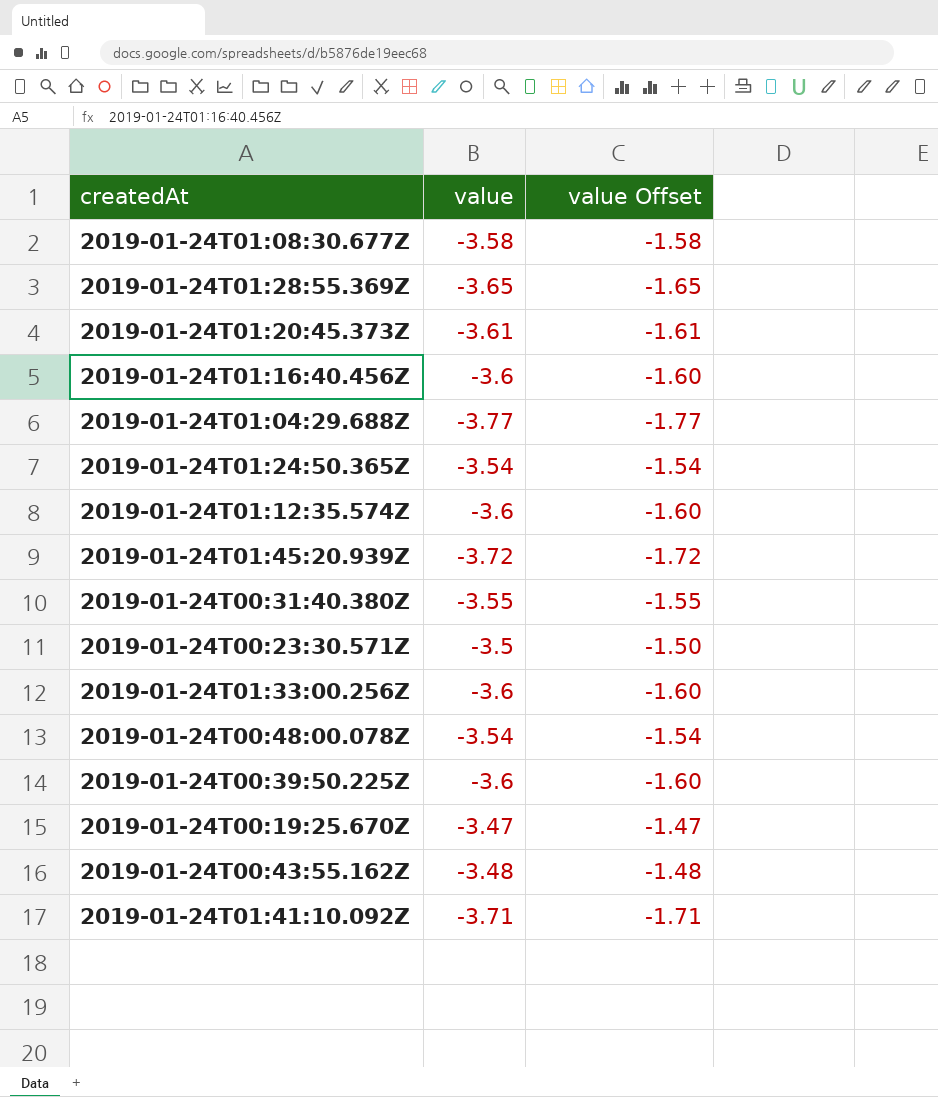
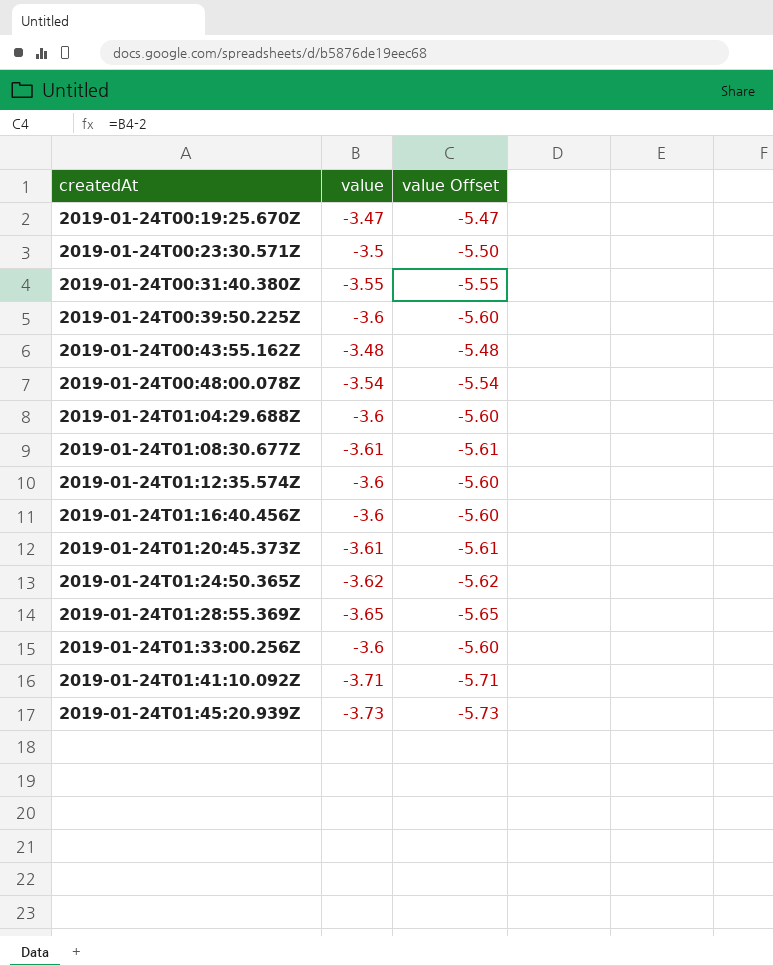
row order: none -> createdAt ascending
column value Offset | formula: [value] + 2 -> [value] - 2
2019-01-24T01:04:29.688Z | value: -3.77 -> -3.6
2019-01-24T01:08:30.677Z | value: -3.58 -> -3.61
2019-01-24T01:24:50.365Z | value: -3.54 -> -3.62
2019-01-24T01:45:20.939Z | value: -3.72 -> -3.73

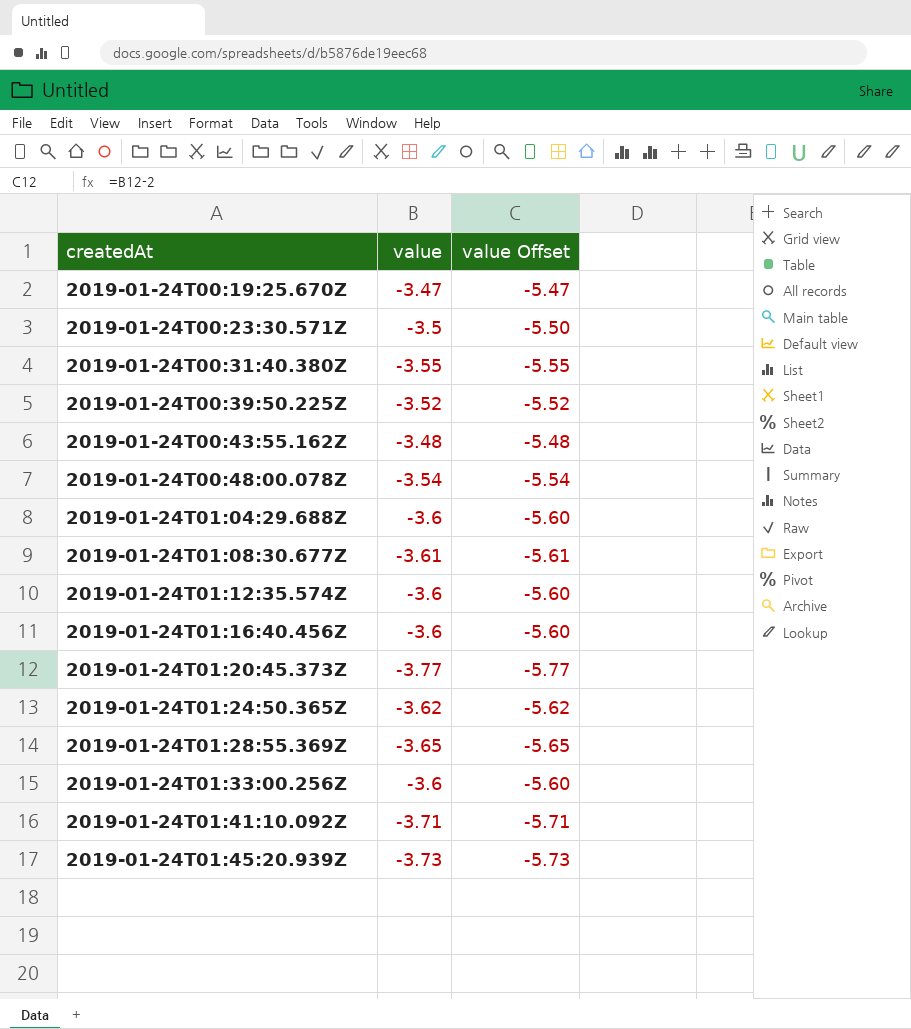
2019-01-24T00:39:50.225Z | value: -3.6 -> -3.52
2019-01-24T00:39:50.225Z | value Offset: -5.60 -> -5.52
2019-01-24T01:20:45.373Z | value: -3.61 -> -3.77
2019-01-24T01:20:45.373Z | value Offset: -5.61 -> -5.77

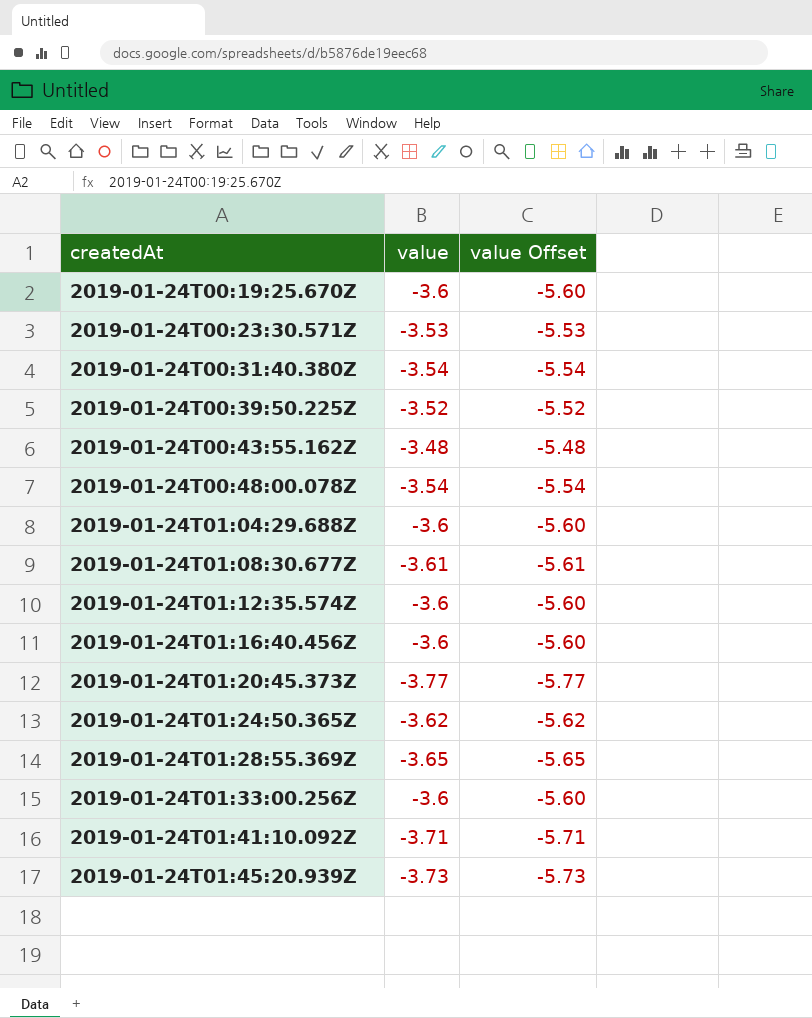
2019-01-24T00:19:25.670Z | value: -3.47 -> -3.6
2019-01-24T00:19:25.670Z | value Offset: -5.47 -> -5.60
2019-01-24T00:23:30.571Z | value: -3.5 -> -3.53
2019-01-24T00:23:30.571Z | value Offset: -5.50 -> -5.53
2019-01-24T00:31:40.380Z | value: -3.55 -> -3.54
2019-01-24T00:31:40.380Z | value Offset: -5.55 -> -5.54

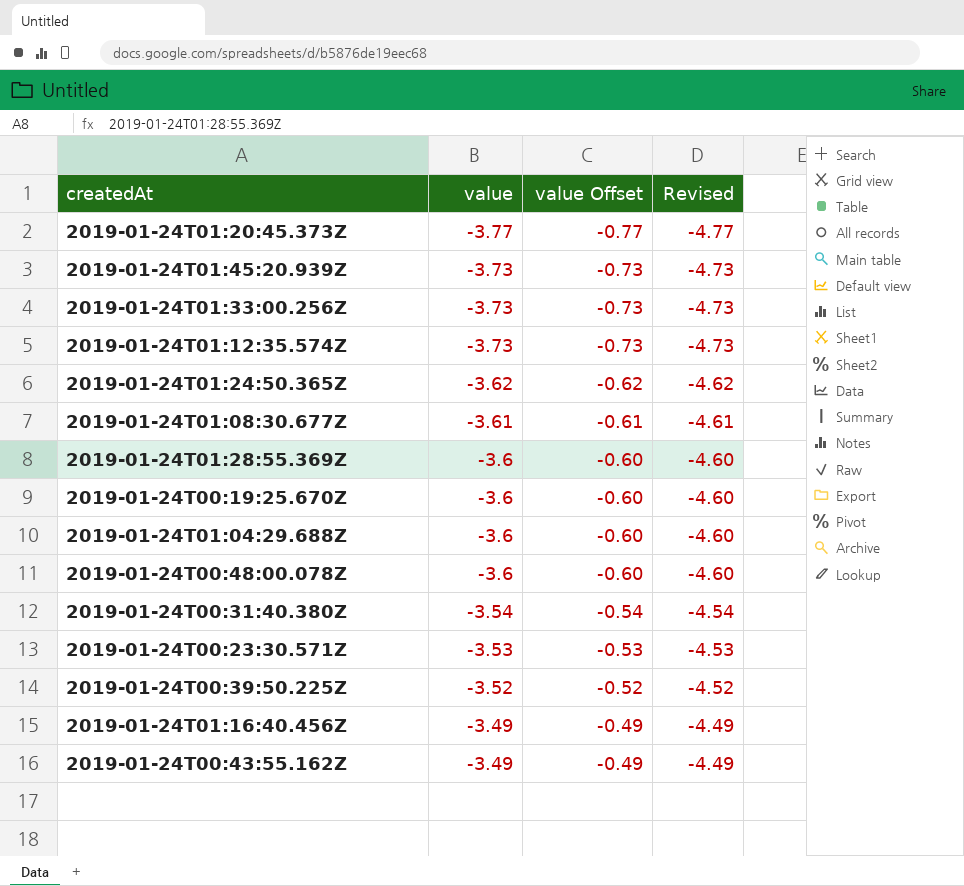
row order: createdAt ascending -> value ascending
column value Offset | formula: [value] - 2 -> [value] + 3
column Revised | formula: none -> [value] - 1
row 2019-01-24T01:41:10.092Z: -3.71 | -5.71 -> none
2019-01-24T01:33:00.256Z | value: -3.6 -> -3.73
2019-01-24T01:12:35.574Z | value: -3.6 -> -3.73
2019-01-24T01:28:55.369Z | value: -3.65 -> -3.6
2019-01-24T00:48:00.078Z | value: -3.54 -> -3.6
2019-01-24T01:16:40.456Z | value: -3.6 -> -3.49
2019-01-24T00:43:55.162Z | value: -3.48 -> -3.49

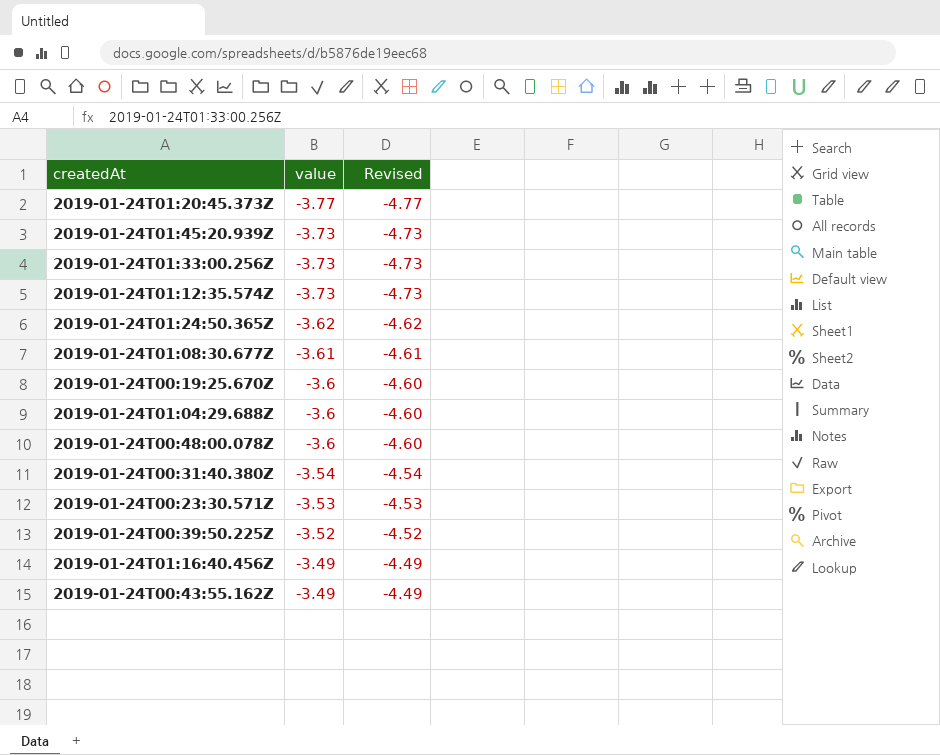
column value Offset | formula: [value] + 3 -> none
row 2019-01-24T01:28:55.369Z: -3.6 | -0.60 | -4.60 -> none

